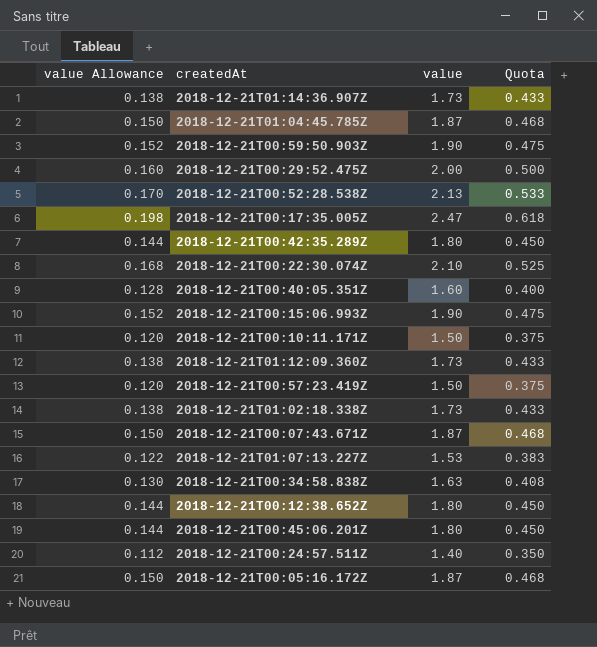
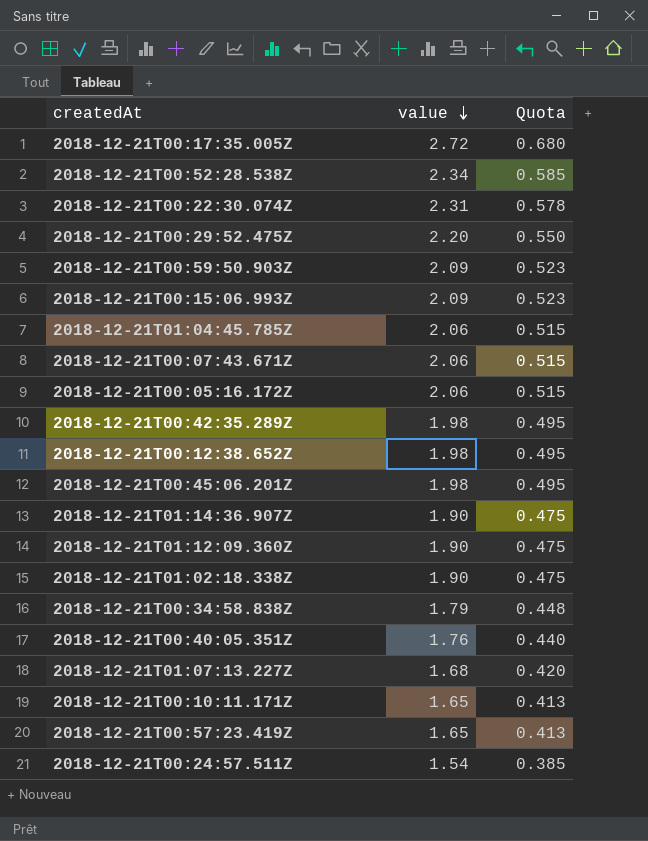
row order: none -> value descending
column value Allowance | formula: [value] * 0.08 -> none
2018-12-21T00:17:35.005Z | value: 2.47 -> 2.72
2018-12-21T00:17:35.005Z | Quota: 0.618 -> 0.680
2018-12-21T00:52:28.538Z | value: 2.13 -> 2.34
2018-12-21T00:52:28.538Z | Quota: 0.533 -> 0.585
2018-12-21T00:22:30.074Z | value: 2.10 -> 2.31
2018-12-21T00:22:30.074Z | Quota: 0.525 -> 0.578
2018-12-21T00:29:52.475Z | value: 2.00 -> 2.20
2018-12-21T00:29:52.475Z | Quota: 0.500 -> 0.550
2018-12-21T00:59:50.903Z | value: 1.90 -> 2.09
2018-12-21T00:59:50.903Z | Quota: 0.475 -> 0.523
2018-12-21T00:15:06.993Z | value: 1.90 -> 2.09
2018-12-21T00:15:06.993Z | Quota: 0.475 -> 0.523
2018-12-21T01:04:45.785Z | value: 1.87 -> 2.06
2018-12-21T01:04:45.785Z | Quota: 0.468 -> 0.515
2018-12-21T00:07:43.671Z | value: 1.87 -> 2.06
2018-12-21T00:07:43.671Z | Quota: 0.468 -> 0.515
2018-12-21T00:05:16.172Z | value: 1.87 -> 2.06
2018-12-21T00:05:16.172Z | Quota: 0.468 -> 0.515
2018-12-21T00:42:35.289Z | value: 1.80 -> 1.98
2018-12-21T00:42:35.289Z | Quota: 0.450 -> 0.495
2018-12-21T00:12:38.652Z | value: 1.80 -> 1.98
2018-12-21T00:12:38.652Z | Quota: 0.450 -> 0.495
2018-12-21T00:45:06.201Z | value: 1.80 -> 1.98
2018-12-21T00:45:06.201Z | Quota: 0.450 -> 0.495
2018-12-21T01:14:36.907Z | value: 1.73 -> 1.90
2018-12-21T01:14:36.907Z | Quota: 0.433 -> 0.475
2018-12-21T01:12:09.360Z | value: 1.73 -> 1.90
2018-12-21T01:12:09.360Z | Quota: 0.433 -> 0.475
2018-12-21T01:02:18.338Z | value: 1.73 -> 1.90
2018-12-21T01:02:18.338Z | Quota: 0.433 -> 0.475
2018-12-21T00:34:58.838Z | value: 1.63 -> 1.79
2018-12-21T00:34:58.838Z | Quota: 0.408 -> 0.448
2018-12-21T00:40:05.351Z | value: 1.60 -> 1.76
2018-12-21T00:40:05.351Z | Quota: 0.400 -> 0.440
2018-12-21T01:07:13.227Z | value: 1.53 -> 1.68
2018-12-21T01:07:13.227Z | Quota: 0.383 -> 0.420
2018-12-21T00:10:11.171Z | value: 1.50 -> 1.65
2018-12-21T00:10:11.171Z | Quota: 0.375 -> 0.413
2018-12-21T00:57:23.419Z | value: 1.50 -> 1.65
2018-12-21T00:57:23.419Z | Quota: 0.375 -> 0.413
2018-12-21T00:24:57.511Z | value: 1.40 -> 1.54
2018-12-21T00:24:57.511Z | Quota: 0.350 -> 0.385

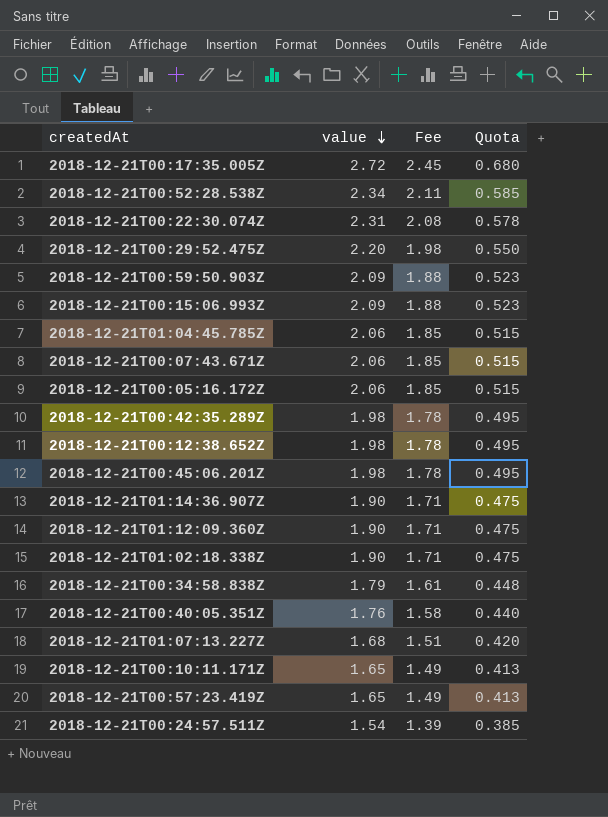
column Fee | formula: none -> [value] * 0.9

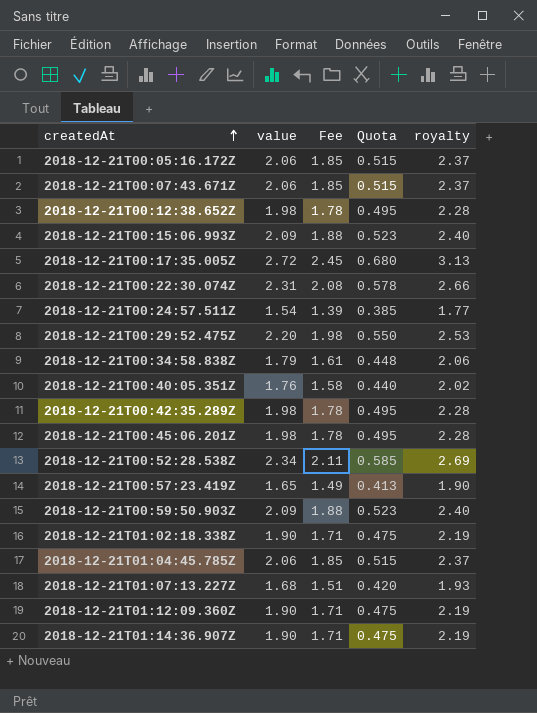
row order: value descending -> createdAt ascending
column royalty | formula: none -> [value] * 1.15
row 2018-12-21T00:10:11.171Z: 1.65 | 1.49 | 0.413 -> none

